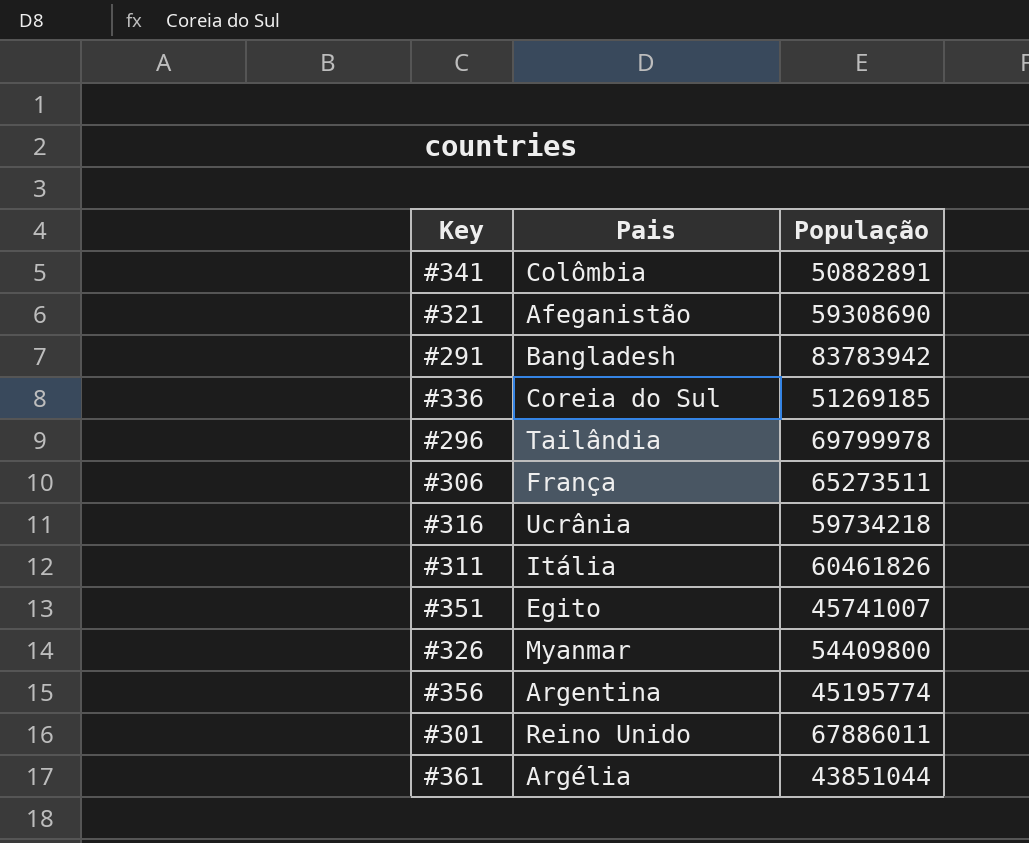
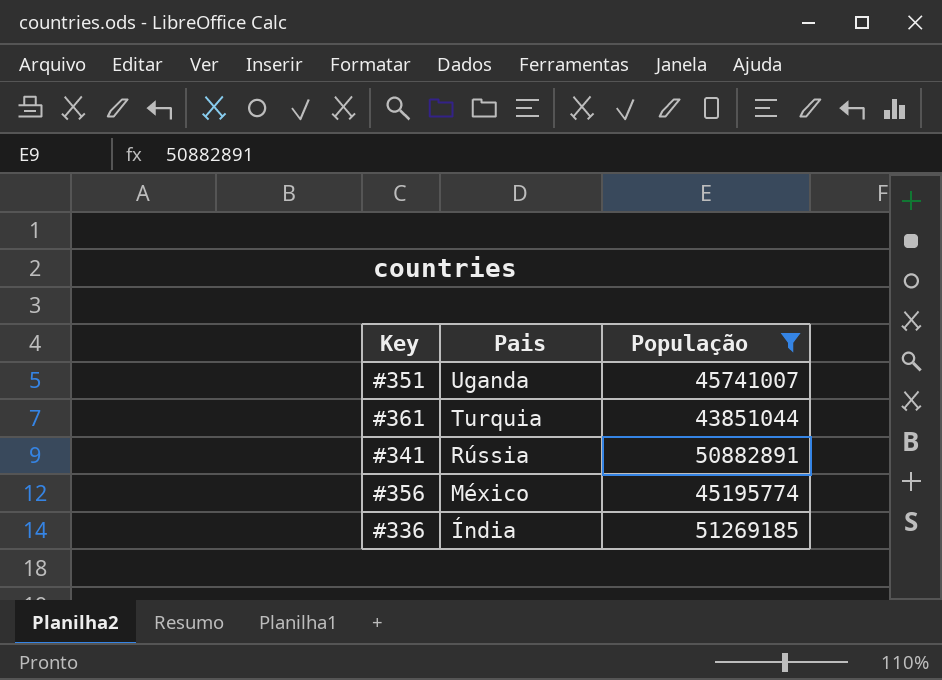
filter: none -> População <= 51269185
row order: none -> Pais descending
#351 | Pais: Egito -> Uganda
#361 | Pais: Argélia -> Turquia
#341 | Pais: Colômbia -> Rússia
#356 | Pais: Argentina -> México
#336 | Pais: Coreia do Sul -> Índia

